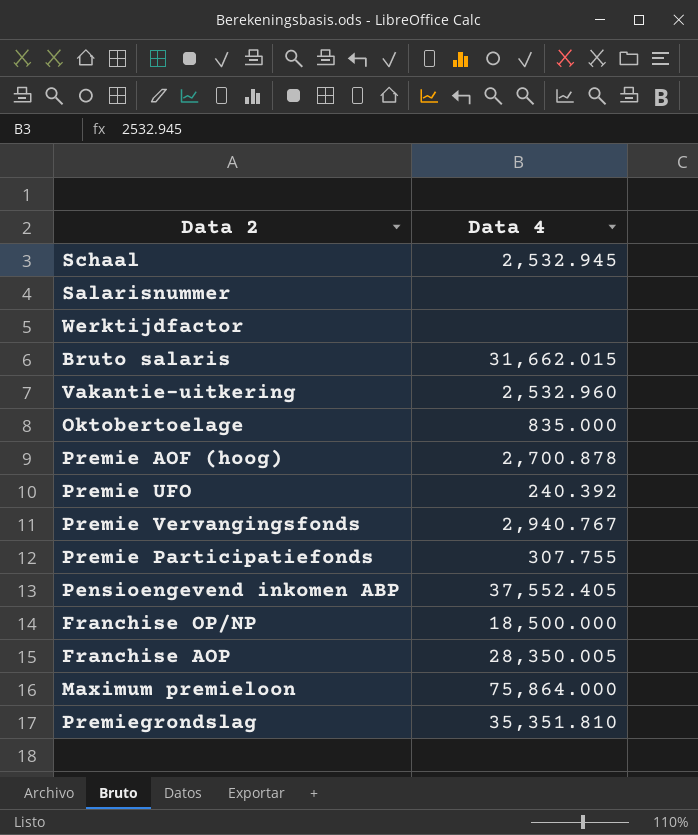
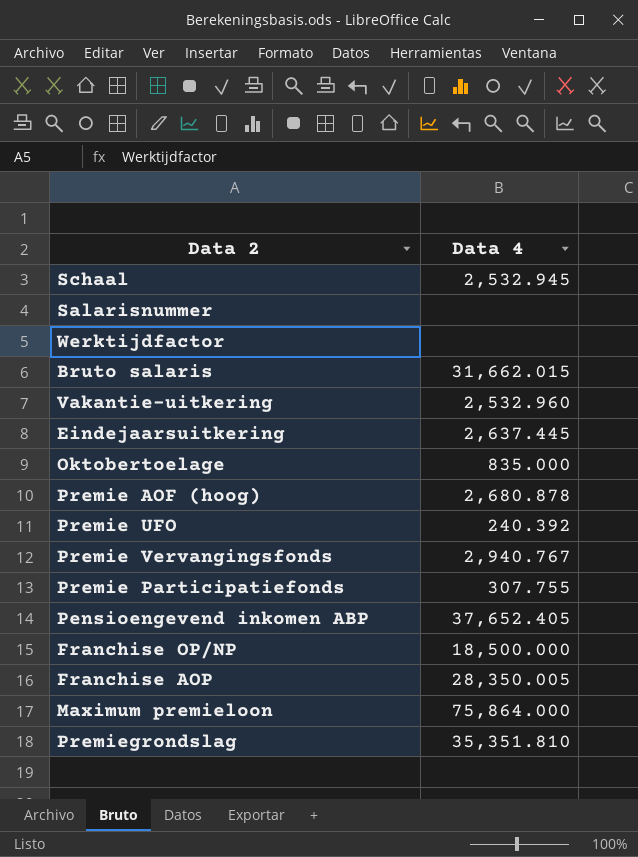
row Eindejaarsuitkering: none -> 2,637.445
Premie AOF (hoog) | Data 4: 2,700.878 -> 2,680.878
Pensioengevend inkomen ABP | Data 4: 37,552.405 -> 37,652.405

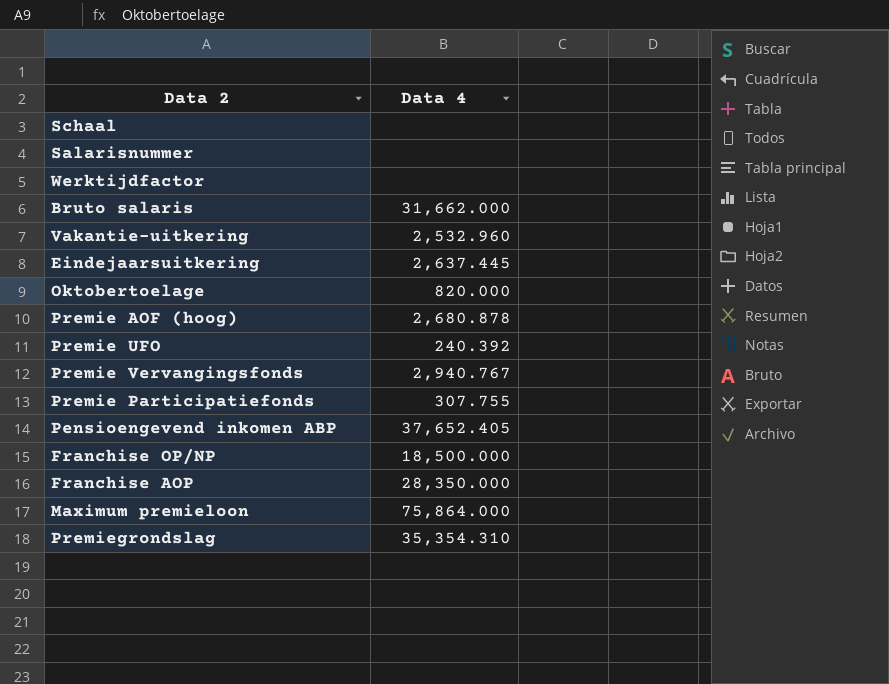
Schaal | Data 4: 2,532.945 -> none
Bruto salaris | Data 4: 31,662.015 -> 31,662.000
Oktobertoelage | Data 4: 835.000 -> 820.000
Franchise AOP | Data 4: 28,350.005 -> 28,350.000
Premiegrondslag | Data 4: 35,351.810 -> 35,354.310

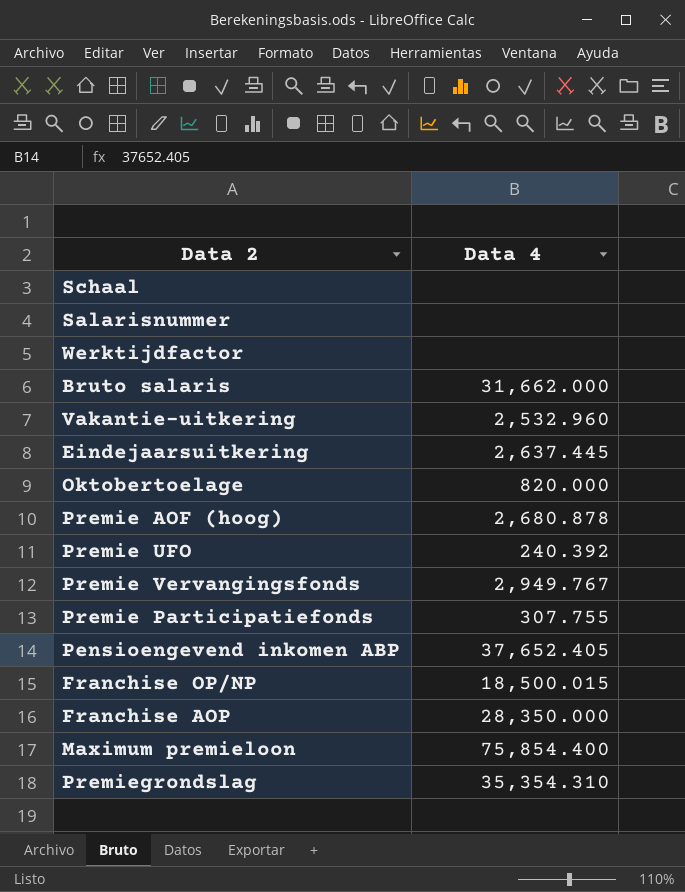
Premie Vervangingsfonds | Data 4: 2,940.767 -> 2,949.767
Franchise OP/NP | Data 4: 18,500.000 -> 18,500.015
Maximum premieloon | Data 4: 75,864.000 -> 75,854.400

